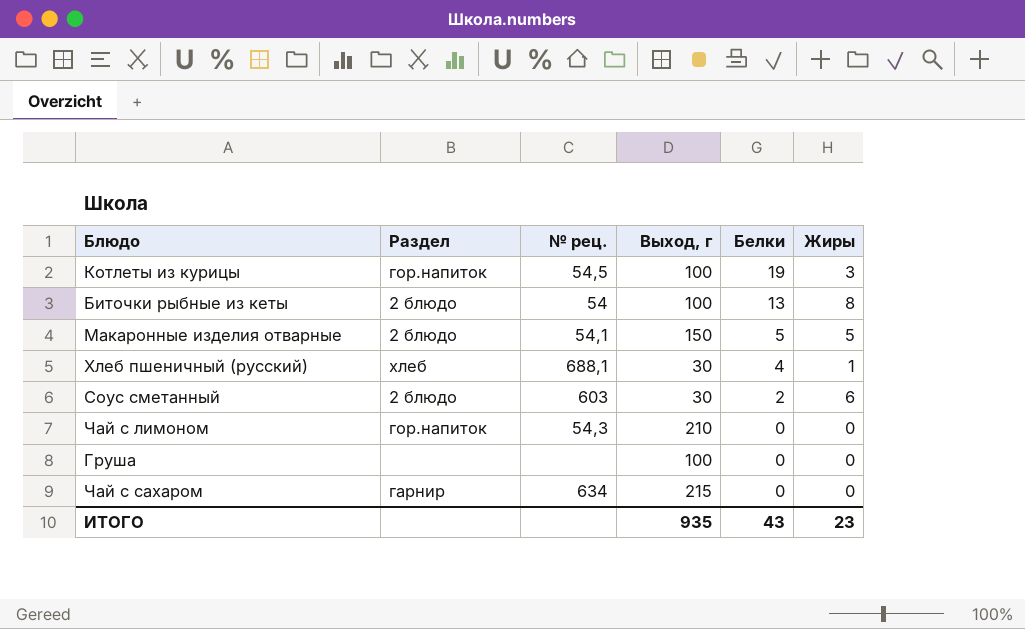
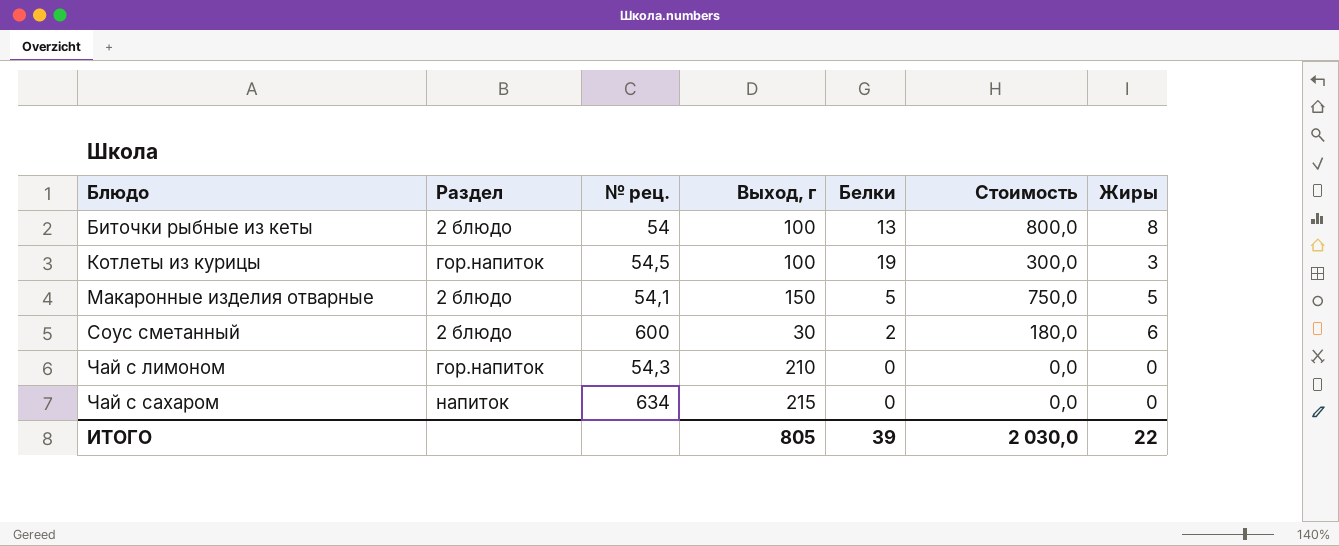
row order: Белки descending -> Блюдо ascending
column Стоимость | formula: none -> [Выход, г] * [Жиры]
row Хлеб пшеничный (русский): хлеб | 688,1 | 30 | 4 | 1 -> none
row Груша: none | none | 100 | 0 | 0 -> none
Соус сметанный | № рец.: 603 -> 600
Чай с сахаром | Раздел: гарнир -> напиток
ИТОГО | Выход, г: 935 -> 805
ИТОГО | Белки: 43 -> 39
ИТОГО | Жиры: 23 -> 22

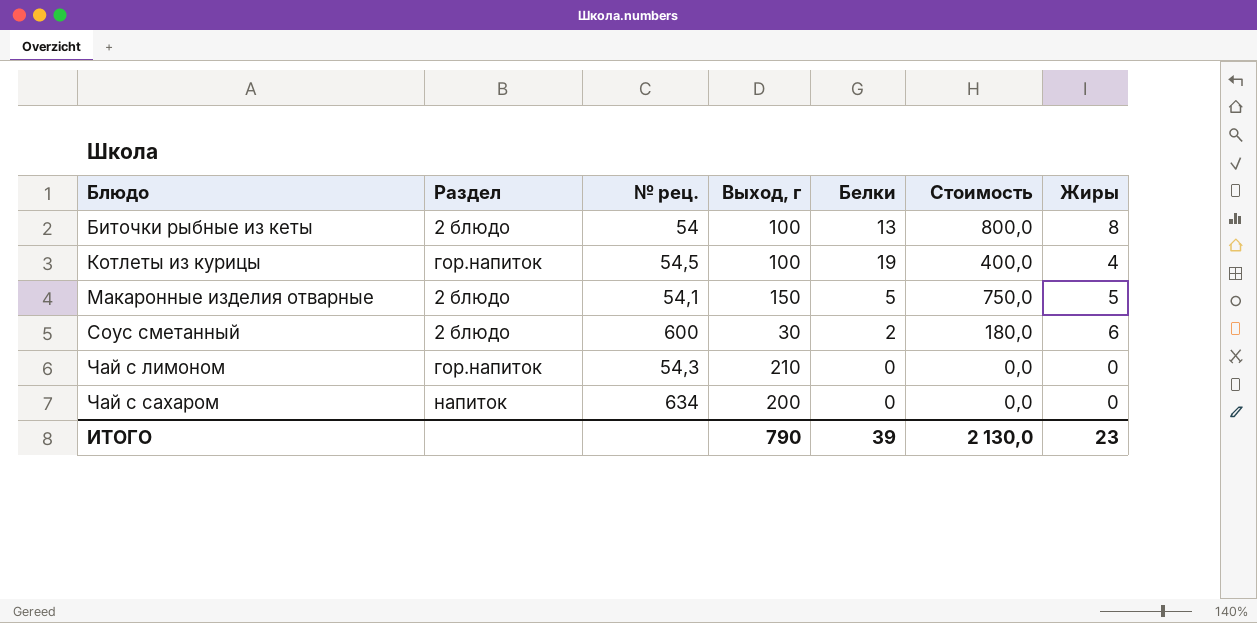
Котлеты из курицы | Стоимость: 300,0 -> 400,0
Котлеты из курицы | Жиры: 3 -> 4
Чай с сахаром | Выход, г: 215 -> 200
ИТОГО | Выход, г: 805 -> 790
ИТОГО | Стоимость: 2 030,0 -> 2 130,0
ИТОГО | Жиры: 22 -> 23

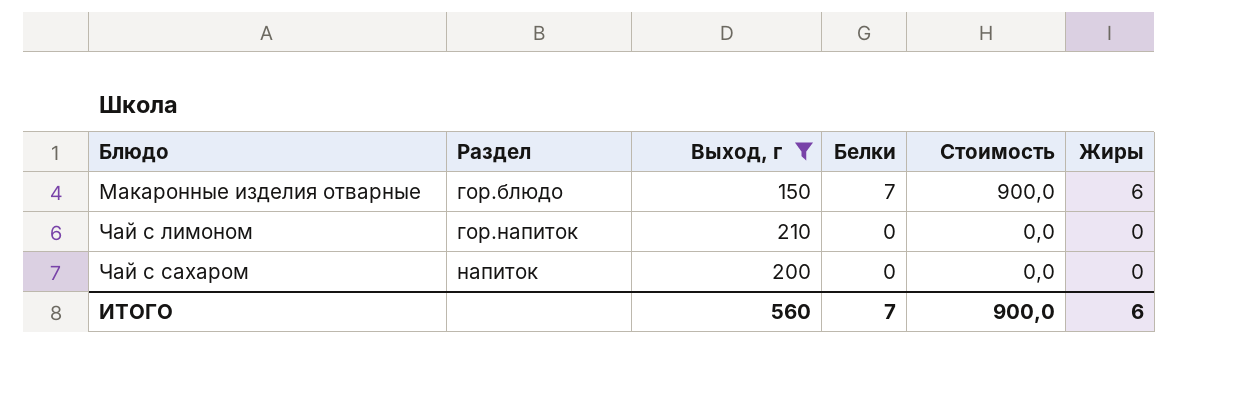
filter: none -> Выход, г >= 150
column № рец. | position: 3 -> none
Макаронные изделия отварные | Раздел: 2 блюдо -> гор.блюдо
Макаронные изделия отварные | Белки: 5 -> 7
Макаронные изделия отварные | Стоимость: 750,0 -> 900,0
Макаронные изделия отварные | Жиры: 5 -> 6
ИТОГО | Выход, г: 790 -> 560
ИТОГО | Белки: 39 -> 7
ИТОГО | Стоимость: 2 130,0 -> 900,0
ИТОГО | Жиры: 23 -> 6

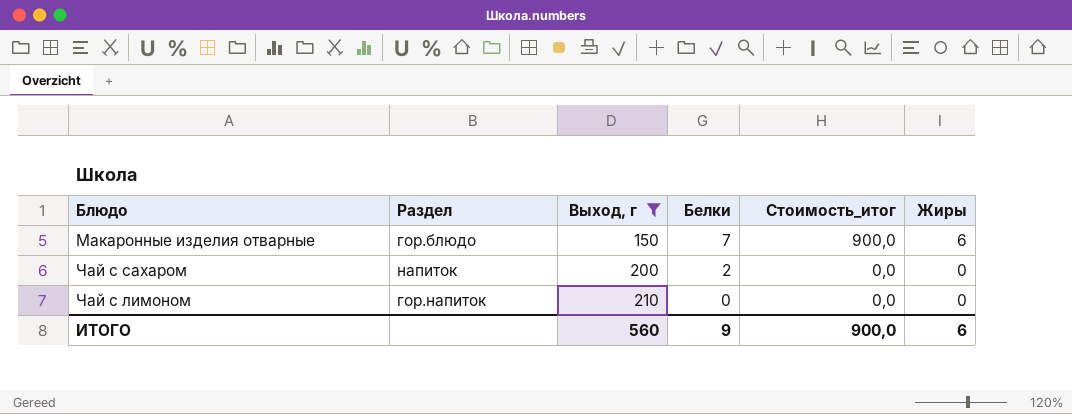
row order: Блюдо ascending -> Выход, г ascending
column name: Стоимость -> Стоимость_итог
Чай с сахаром | Белки: 0 -> 2
ИТОГО | Белки: 7 -> 9

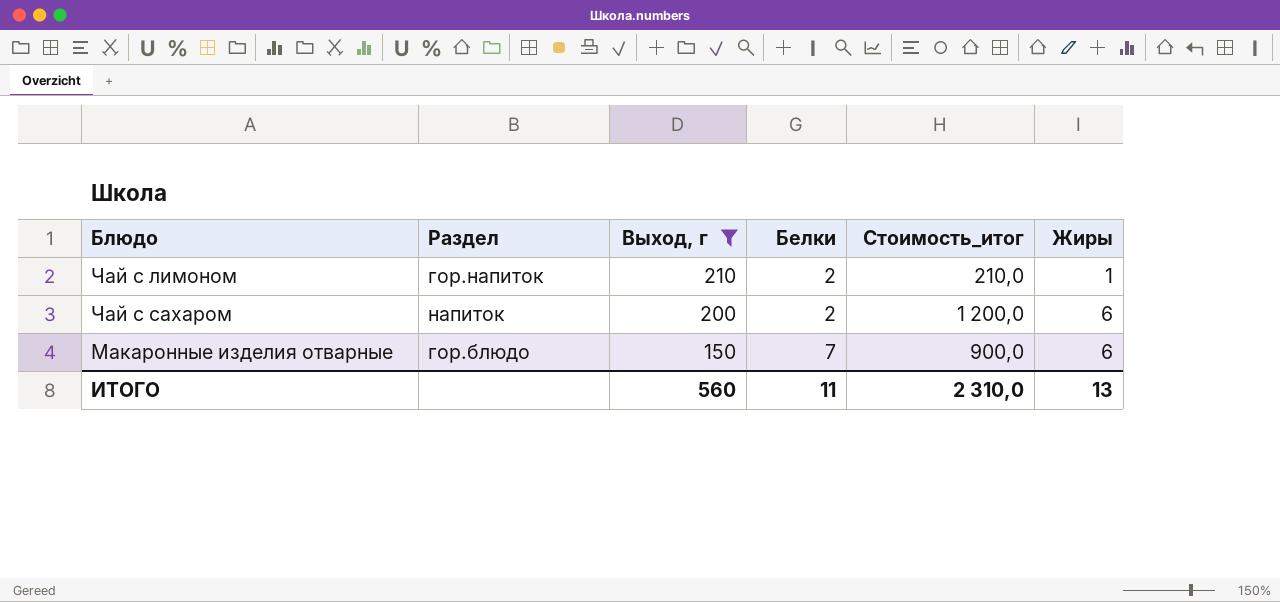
row order: Выход, г ascending -> Выход, г descending
Чай с лимоном | Белки: 0 -> 2
Чай с лимоном | Стоимость_итог: 0,0 -> 210,0
Чай с лимоном | Жиры: 0 -> 1
Чай с сахаром | Стоимость_итог: 0,0 -> 1 200,0
Чай с сахаром | Жиры: 0 -> 6
ИТОГО | Белки: 9 -> 11
ИТОГО | Стоимость_итог: 900,0 -> 2 310,0
ИТОГО | Жиры: 6 -> 13

